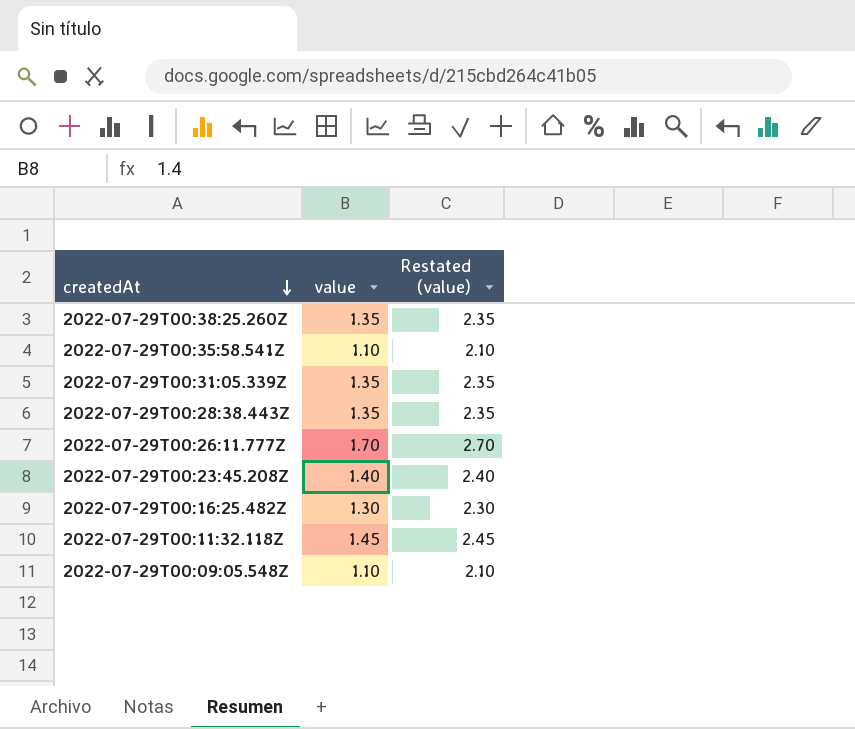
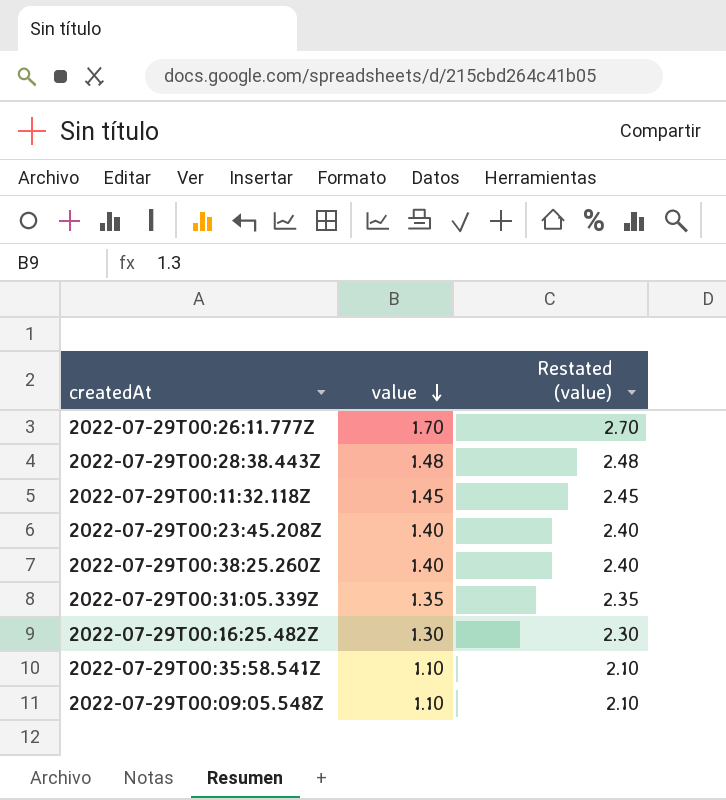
row order: createdAt descending -> value descending
2022-07-29T00:28:38.443Z | value: 1.35 -> 1.48
2022-07-29T00:28:38.443Z | Restated (value): 2.35 -> 2.48
2022-07-29T00:38:25.260Z | value: 1.35 -> 1.40
2022-07-29T00:38:25.260Z | Restated (value): 2.35 -> 2.40

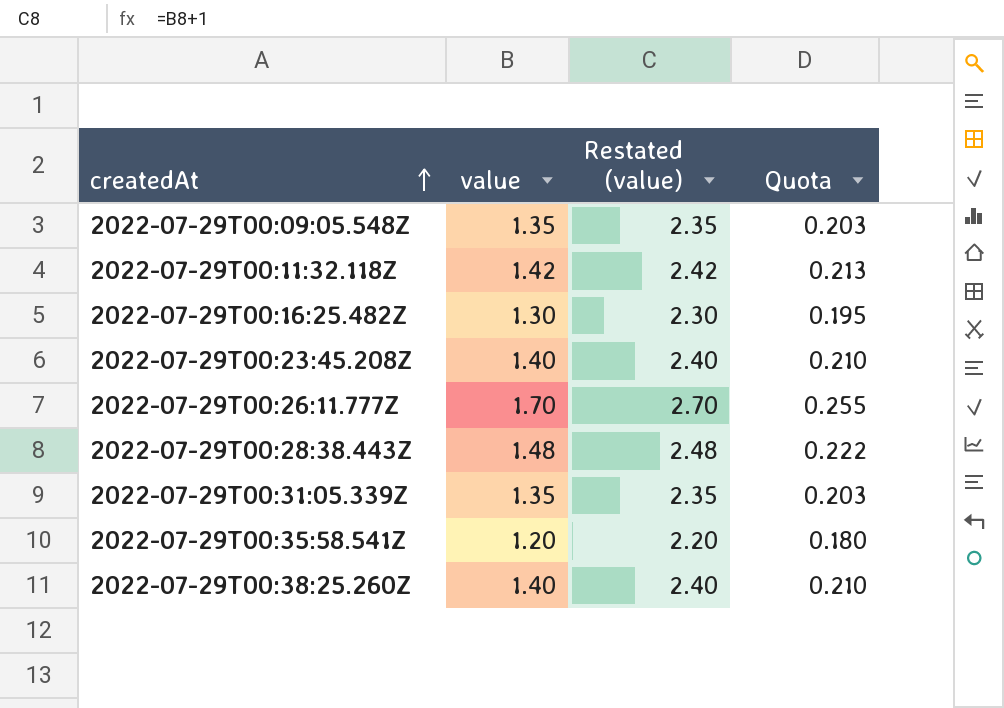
row order: value descending -> createdAt ascending
column Quota | formula: none -> [value] * 0.15
2022-07-29T00:09:05.548Z | value: 1.10 -> 1.35
2022-07-29T00:09:05.548Z | Restated (value): 2.10 -> 2.35
2022-07-29T00:11:32.118Z | value: 1.45 -> 1.42
2022-07-29T00:11:32.118Z | Restated (value): 2.45 -> 2.42
2022-07-29T00:35:58.541Z | value: 1.10 -> 1.20
2022-07-29T00:35:58.541Z | Restated (value): 2.10 -> 2.20

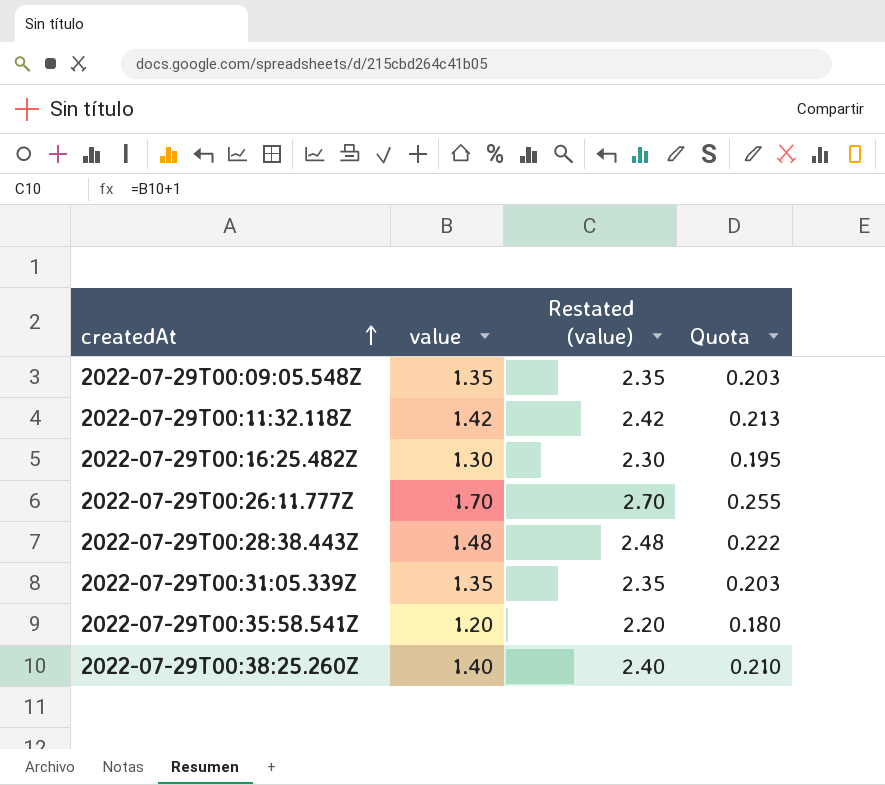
row 2022-07-29T00:23:45.208Z: 1.40 | 2.40 | 0.210 -> none

